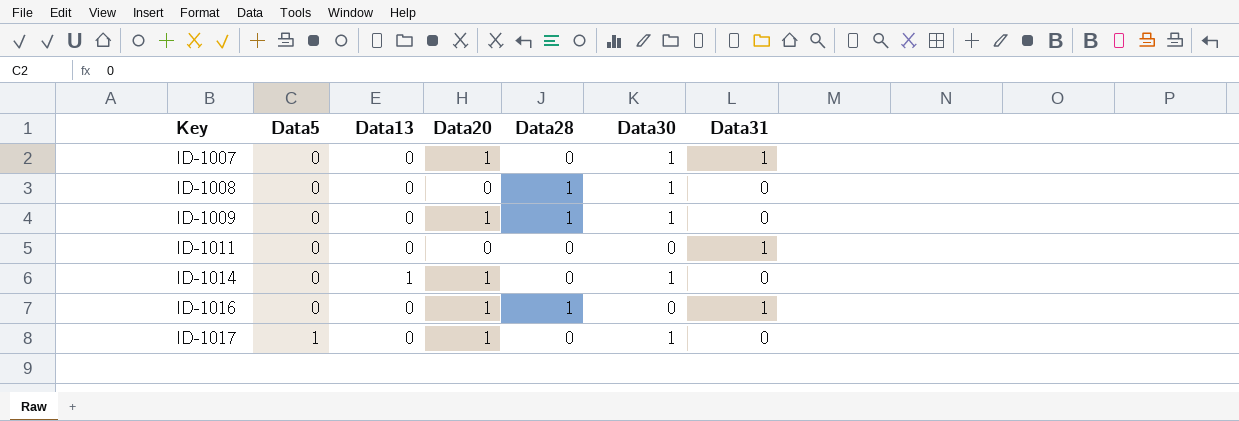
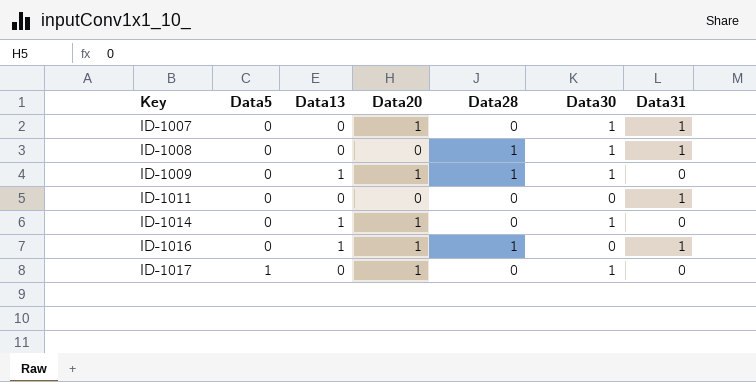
ID-1008 | Data31: 0 -> 1
ID-1009 | Data13: 0 -> 1
ID-1016 | Data13: 0 -> 1

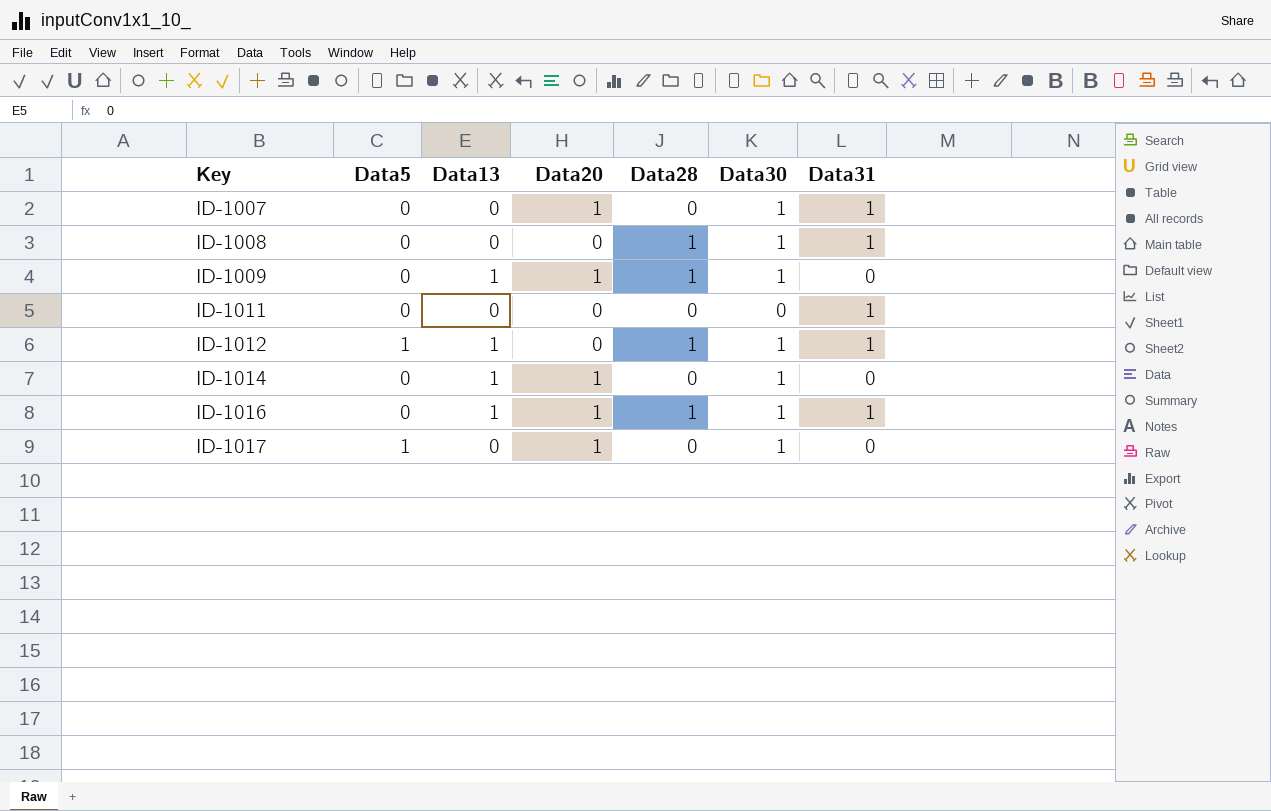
row ID-1012: none -> 1 | 1 | 0 | 1 | 1 | 1
ID-1016 | Data30: 0 -> 1

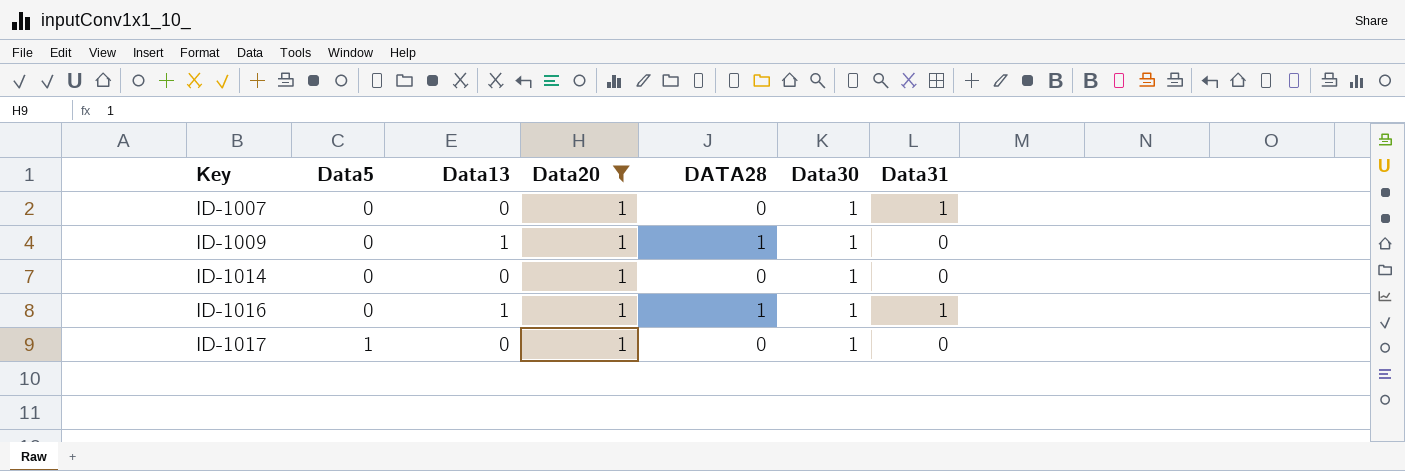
filter: none -> Data20 = 1
column name: Data28 -> DATA28
ID-1014 | Data13: 1 -> 0

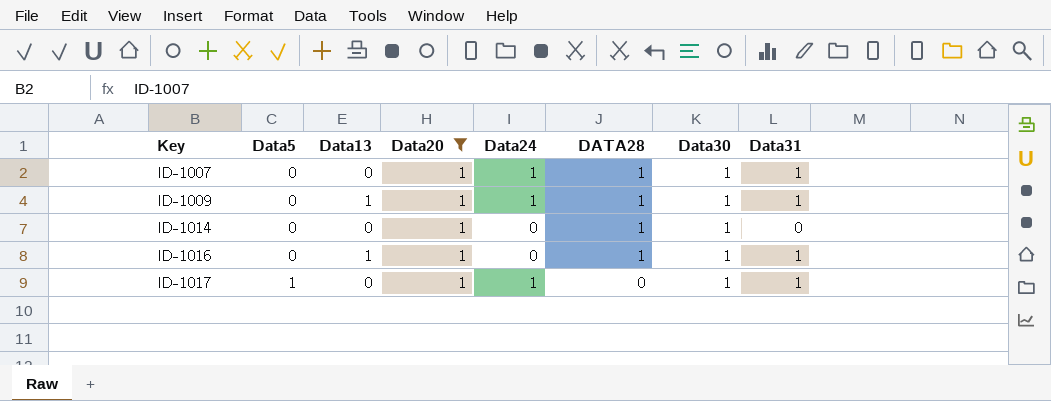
column Data24 | position: none -> 5
ID-1007 | DATA28: 0 -> 1
ID-1009 | Data31: 0 -> 1
ID-1014 | DATA28: 0 -> 1
ID-1017 | Data31: 0 -> 1

